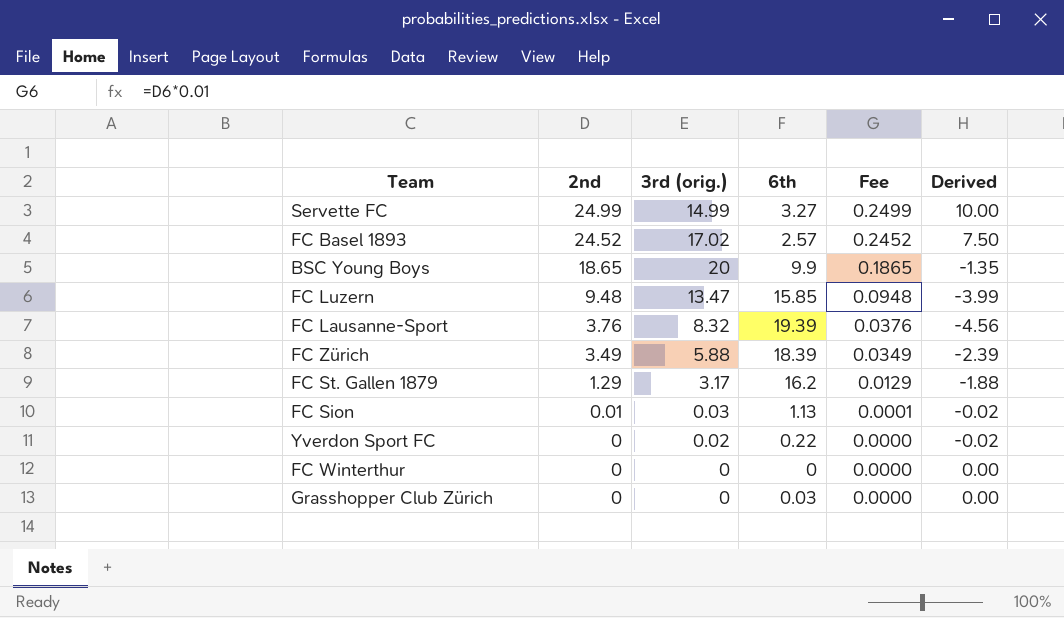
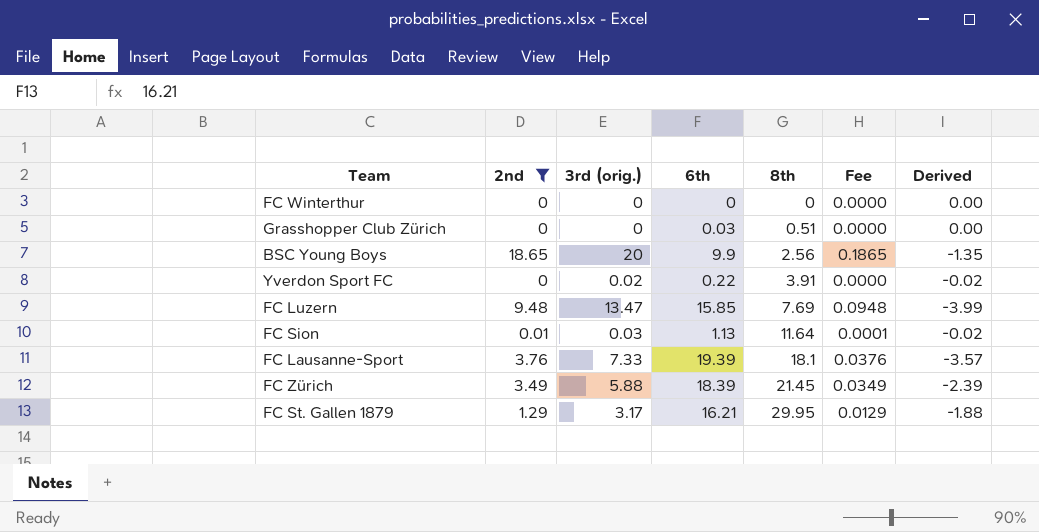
filter: none -> 2nd <= 18.65
row order: 2nd descending -> 8th ascending
column 8th | position: none -> 5
FC Lausanne-Sport | 3rd (orig.): 8.32 -> 7.33
FC Lausanne-Sport | Derived: -4.56 -> -3.57
FC St. Gallen 1879 | 6th: 16.2 -> 16.21

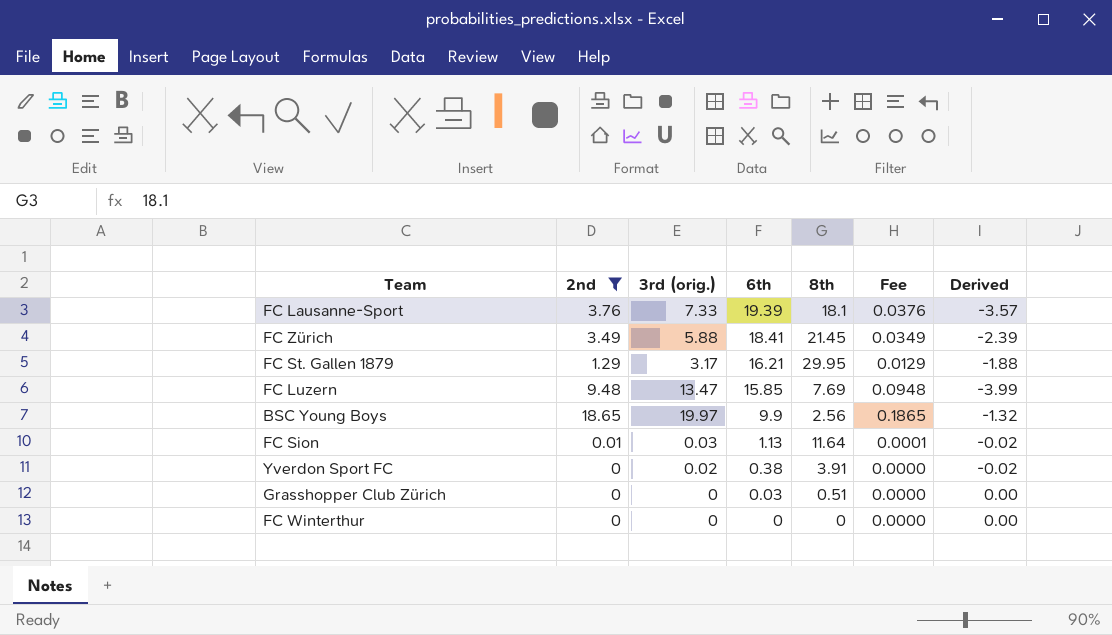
row order: 8th ascending -> 6th descending
FC Zürich | 6th: 18.39 -> 18.41
BSC Young Boys | 3rd (orig.): 20 -> 19.97
BSC Young Boys | Derived: -1.35 -> -1.32
Yverdon Sport FC | 6th: 0.22 -> 0.38

